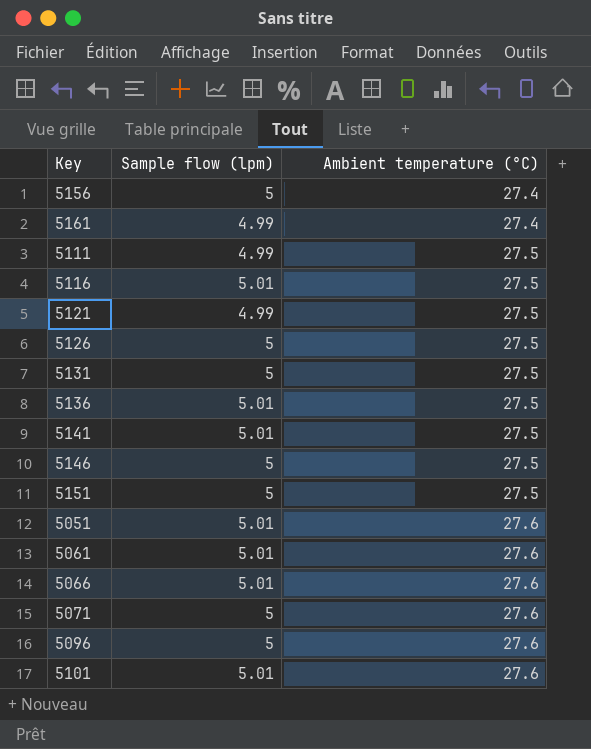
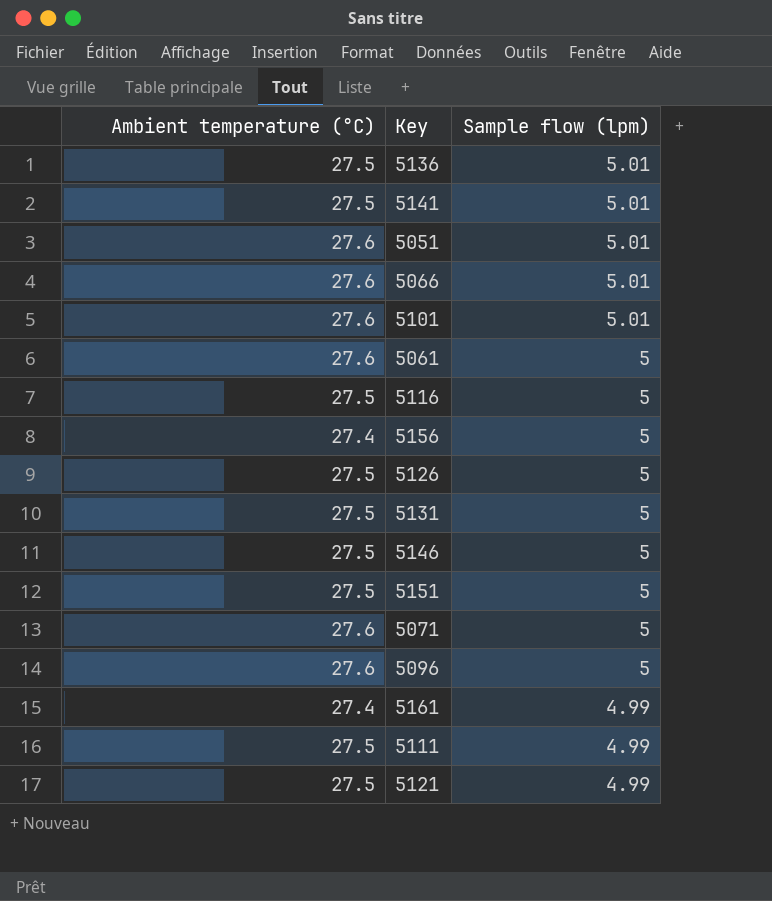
row order: Ambient temperature (°C) ascending -> Sample flow (lpm) descending
column Ambient temperature (°C) | position: 3 -> 1
5061 | Sample flow (lpm): 5.01 -> 5
5116 | Sample flow (lpm): 5.01 -> 5

